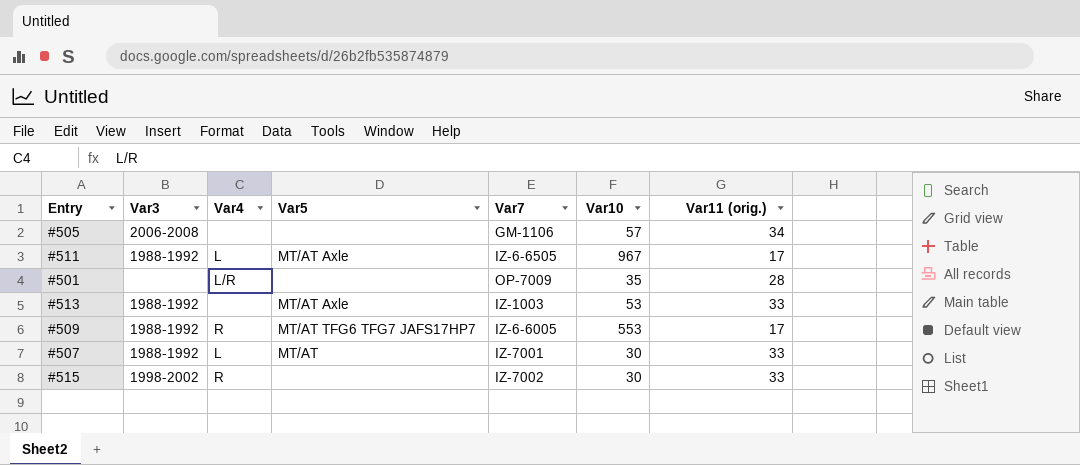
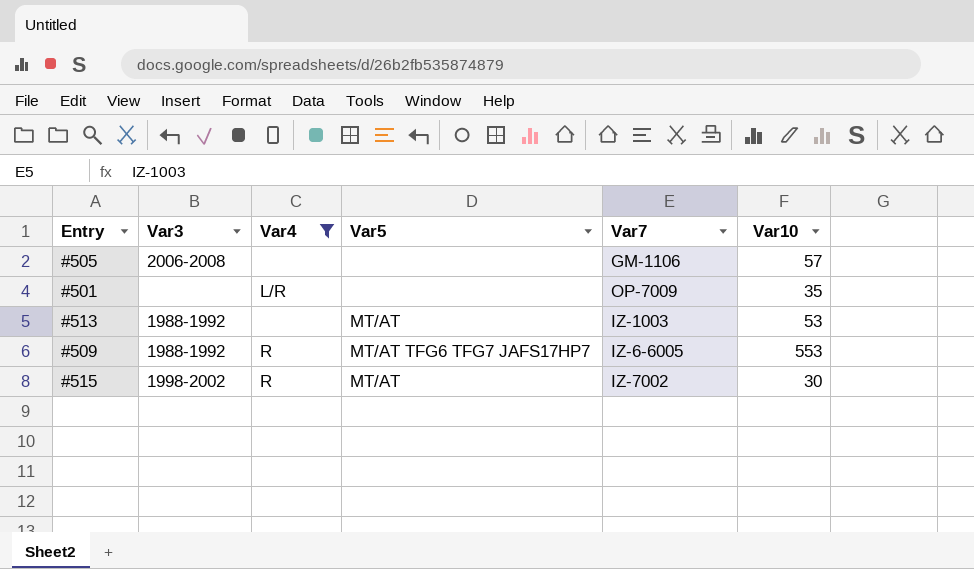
filter: none -> Var4 != L
column Var11 (orig.) | position: 7 -> none
#513 | Var5: MT/AT Axle -> MT/AT
#515 | Var5: none -> MT/AT

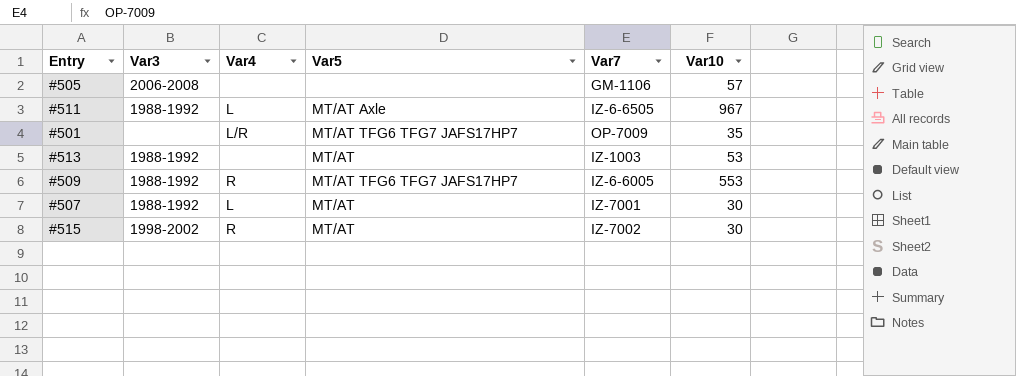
filter: Var4 != L -> none
#501 | Var5: none -> MT/AT TFG6 TFG7 JAFS17HP7

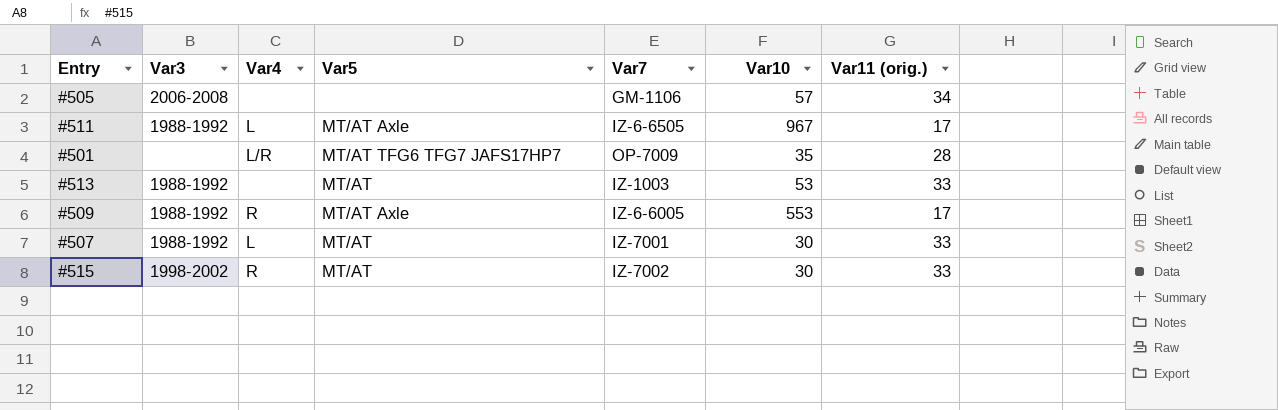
column Var11 (orig.) | position: none -> 7
#509 | Var5: MT/AT TFG6 TFG7 JAFS17HP7 -> MT/AT Axle

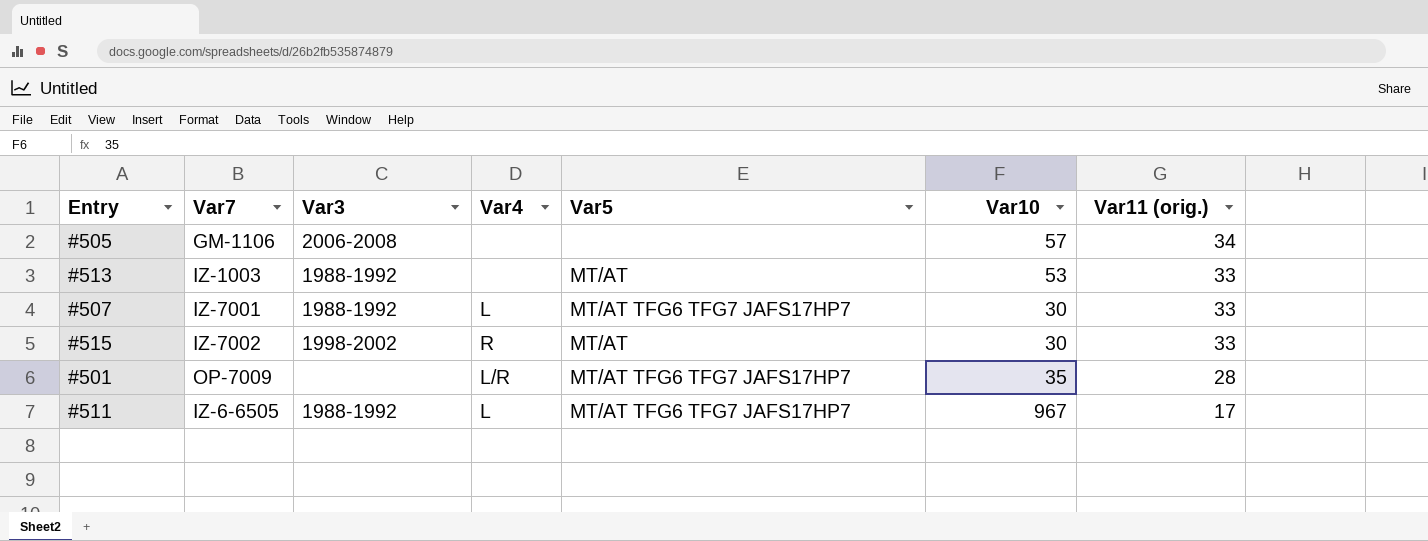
row order: none -> Var11 (orig.) descending
column Var7 | position: 5 -> 2
row #509: 1988-1992 | R | MT/AT Axle | IZ-6-6005 | 553 | 17 -> none
#507 | Var5: MT/AT -> MT/AT TFG6 TFG7 JAFS17HP7
#511 | Var5: MT/AT Axle -> MT/AT TFG6 TFG7 JAFS17HP7

